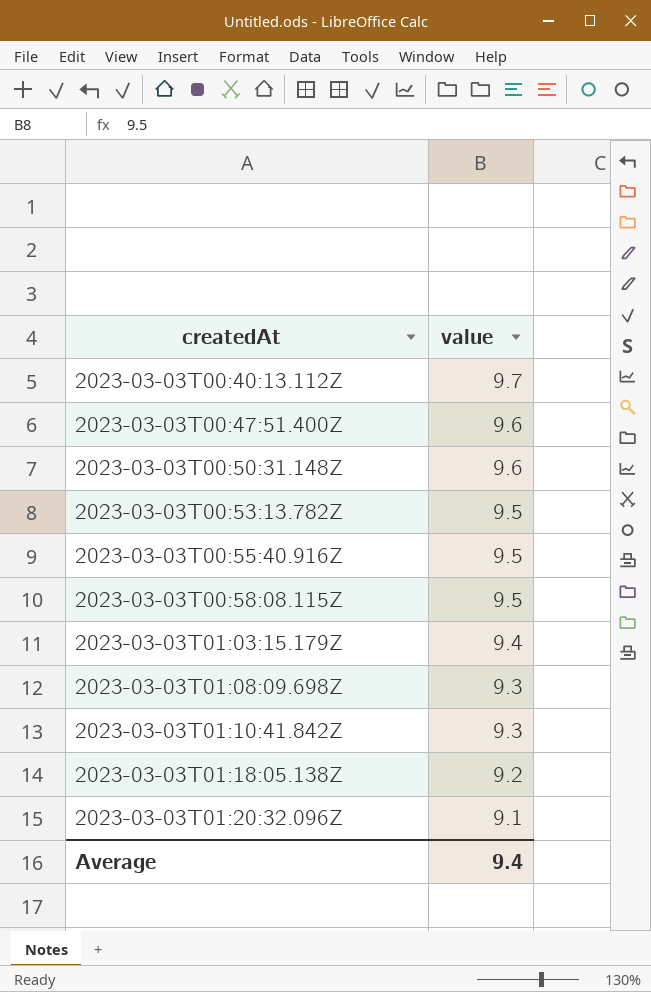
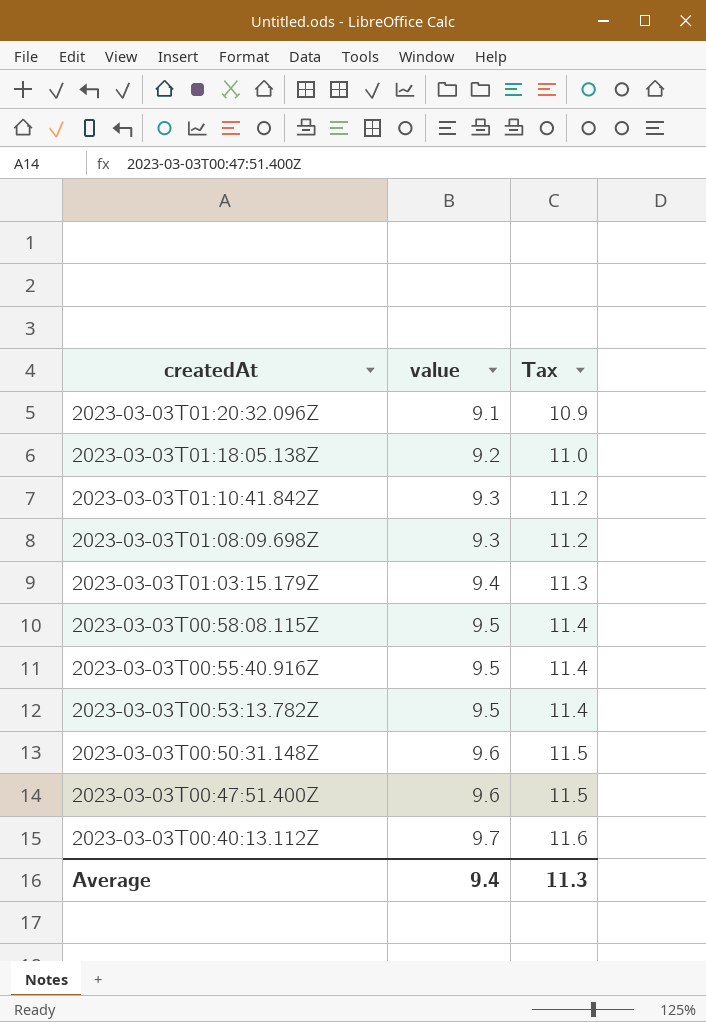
row order: createdAt ascending -> createdAt descending
column Tax | formula: none -> [value] * 1.2

